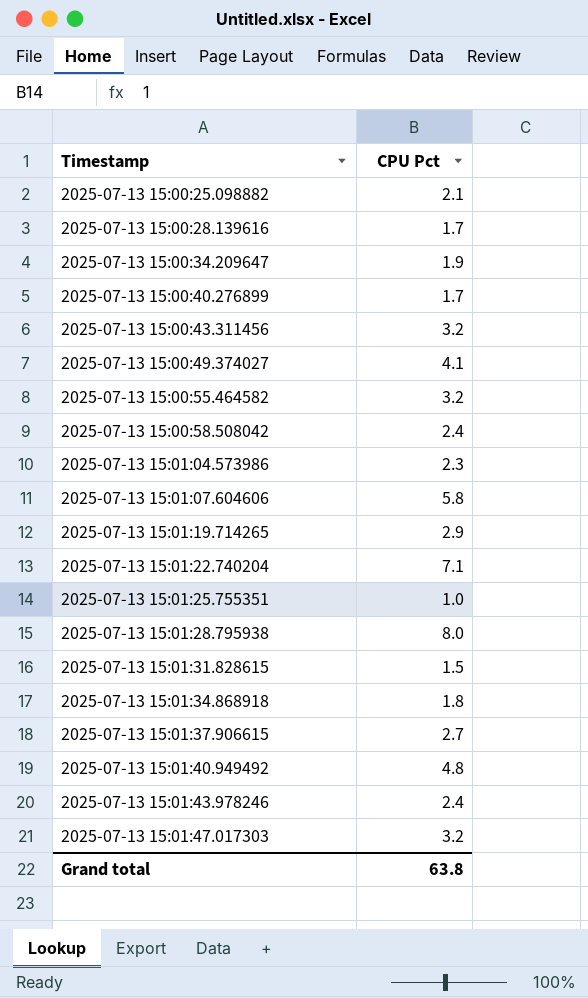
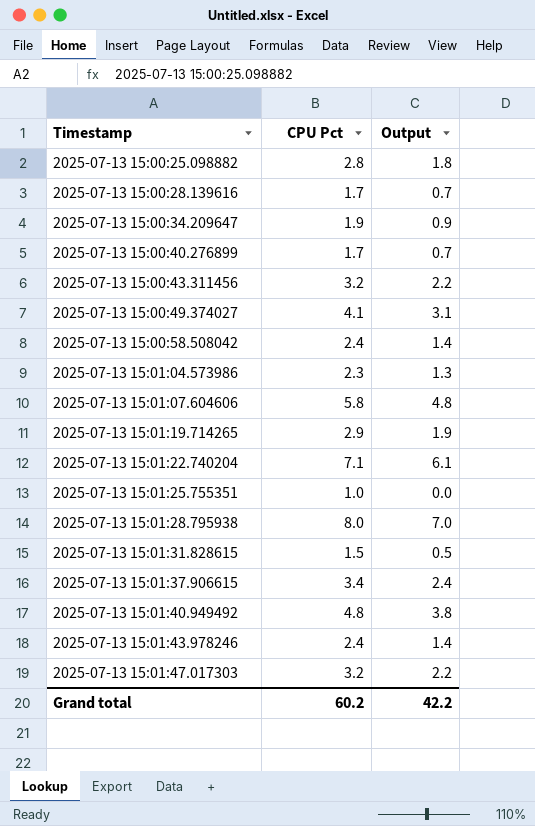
column Output | formula: none -> [CPU Pct] - 1
row 2025-07-13 15:00:55.464582: 3.2 -> none
row 2025-07-13 15:01:34.868918: 1.8 -> none
2025-07-13 15:00:25.098882 | CPU Pct: 2.1 -> 2.8
2025-07-13 15:01:37.906615 | CPU Pct: 2.7 -> 3.4
Grand total | CPU Pct: 63.8 -> 60.2

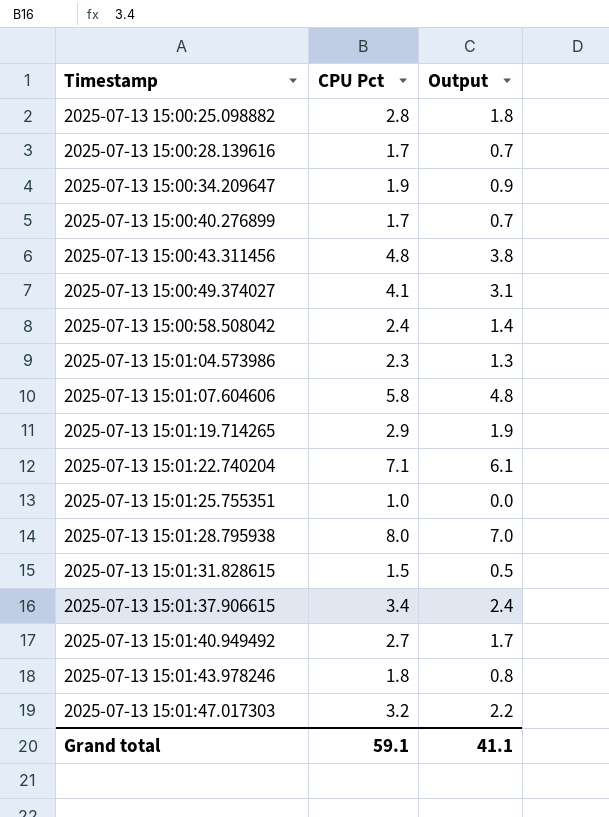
2025-07-13 15:00:43.311456 | CPU Pct: 3.2 -> 4.8
2025-07-13 15:00:43.311456 | Output: 2.2 -> 3.8
2025-07-13 15:01:40.949492 | CPU Pct: 4.8 -> 2.7
2025-07-13 15:01:40.949492 | Output: 3.8 -> 1.7
2025-07-13 15:01:43.978246 | CPU Pct: 2.4 -> 1.8
2025-07-13 15:01:43.978246 | Output: 1.4 -> 0.8
Grand total | CPU Pct: 60.2 -> 59.1
Grand total | Output: 42.2 -> 41.1

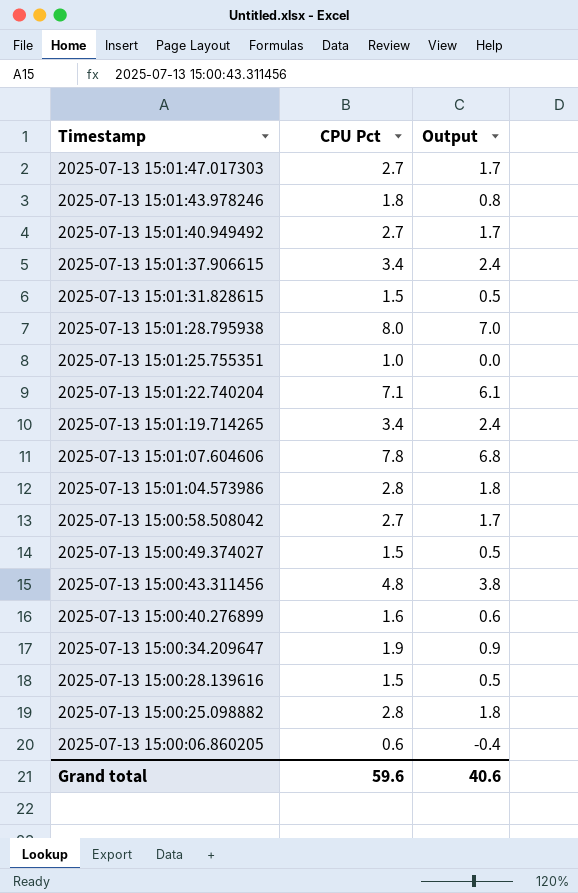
row order: Timestamp ascending -> Timestamp descending
2025-07-13 15:01:47.017303 | CPU Pct: 3.2 -> 2.7
2025-07-13 15:01:47.017303 | Output: 2.2 -> 1.7
2025-07-13 15:01:19.714265 | CPU Pct: 2.9 -> 3.4
2025-07-13 15:01:19.714265 | Output: 1.9 -> 2.4
2025-07-13 15:01:07.604606 | CPU Pct: 5.8 -> 7.8
2025-07-13 15:01:07.604606 | Output: 4.8 -> 6.8
2025-07-13 15:01:04.573986 | CPU Pct: 2.3 -> 2.8
2025-07-13 15:01:04.573986 | Output: 1.3 -> 1.8
2025-07-13 15:00:58.508042 | CPU Pct: 2.4 -> 2.7
2025-07-13 15:00:58.508042 | Output: 1.4 -> 1.7
2025-07-13 15:00:49.374027 | CPU Pct: 4.1 -> 1.5
2025-07-13 15:00:49.374027 | Output: 3.1 -> 0.5
2025-07-13 15:00:40.276899 | CPU Pct: 1.7 -> 1.6
2025-07-13 15:00:40.276899 | Output: 0.7 -> 0.6
2025-07-13 15:00:28.139616 | CPU Pct: 1.7 -> 1.5
2025-07-13 15:00:28.139616 | Output: 0.7 -> 0.5
row 2025-07-13 15:00:06.860205: none -> 0.6 | -0.4
Grand total | CPU Pct: 59.1 -> 59.6
Grand total | Output: 41.1 -> 40.6

